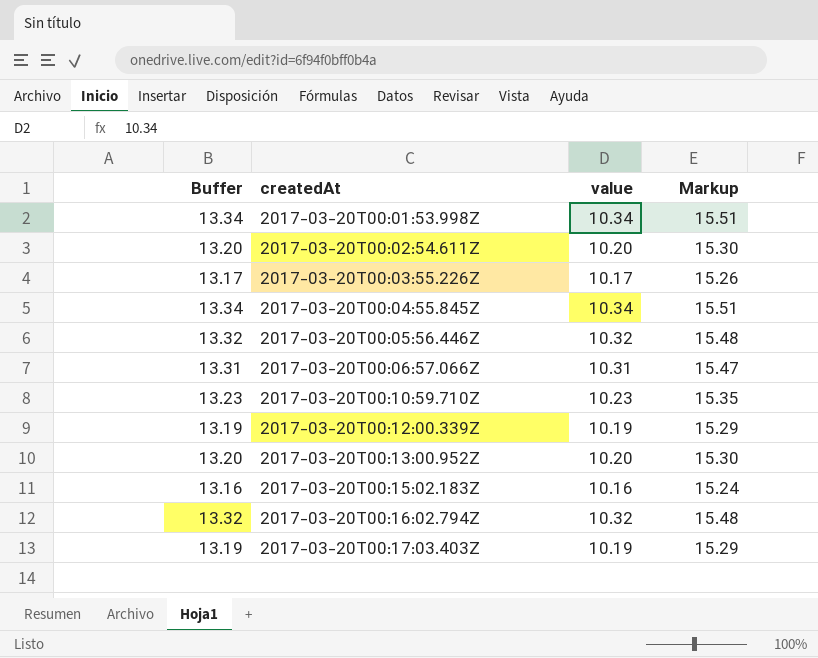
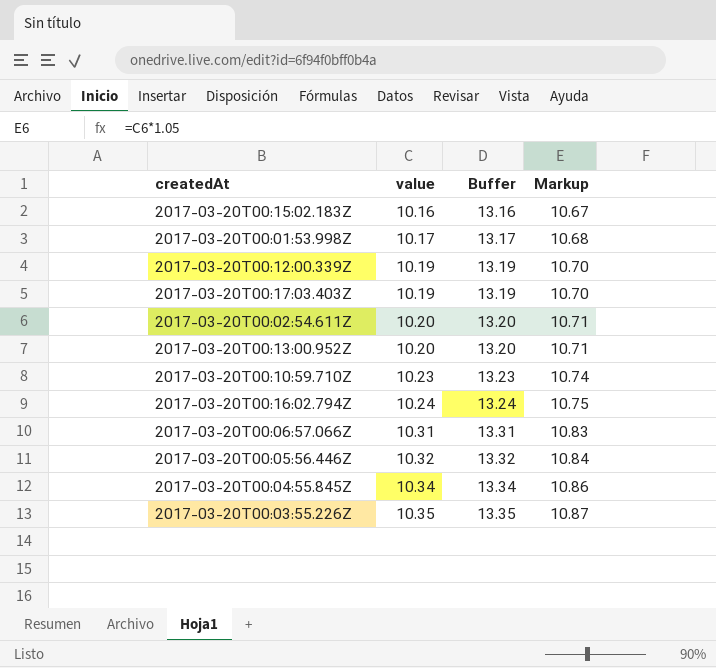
row order: createdAt ascending -> value ascending
column Buffer | position: 1 -> 3
column Markup | formula: [value] * 1.5 -> [value] * 1.05
2017-03-20T00:01:53.998Z | value: 10.34 -> 10.17
2017-03-20T00:01:53.998Z | Buffer: 13.34 -> 13.17
2017-03-20T00:16:02.794Z | value: 10.32 -> 10.24
2017-03-20T00:16:02.794Z | Buffer: 13.32 -> 13.24
2017-03-20T00:03:55.226Z | value: 10.17 -> 10.35
2017-03-20T00:03:55.226Z | Buffer: 13.17 -> 13.35

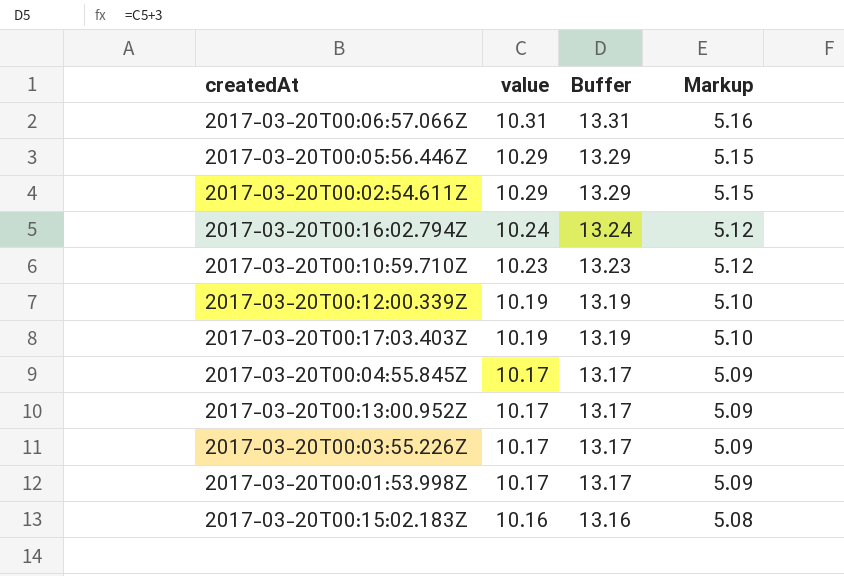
row order: value ascending -> value descending
column Markup | formula: [value] * 1.05 -> [value] * 0.5
2017-03-20T00:05:56.446Z | value: 10.32 -> 10.29
2017-03-20T00:05:56.446Z | Buffer: 13.32 -> 13.29
2017-03-20T00:02:54.611Z | value: 10.20 -> 10.29
2017-03-20T00:02:54.611Z | Buffer: 13.20 -> 13.29
2017-03-20T00:04:55.845Z | value: 10.34 -> 10.17
2017-03-20T00:04:55.845Z | Buffer: 13.34 -> 13.17
2017-03-20T00:13:00.952Z | value: 10.20 -> 10.17
2017-03-20T00:13:00.952Z | Buffer: 13.20 -> 13.17
2017-03-20T00:03:55.226Z | value: 10.35 -> 10.17
2017-03-20T00:03:55.226Z | Buffer: 13.35 -> 13.17

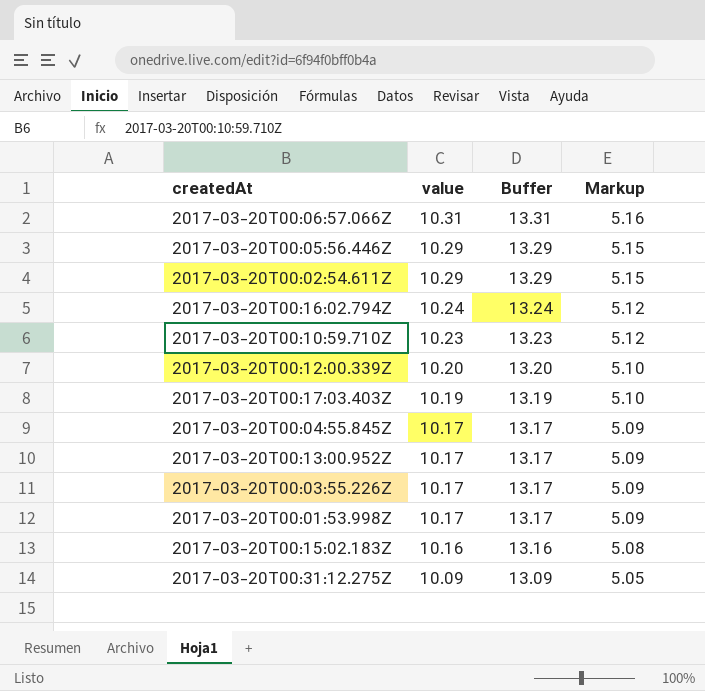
2017-03-20T00:12:00.339Z | value: 10.19 -> 10.20
2017-03-20T00:12:00.339Z | Buffer: 13.19 -> 13.20
row 2017-03-20T00:31:12.275Z: none -> 10.09 | 13.09 | 5.05

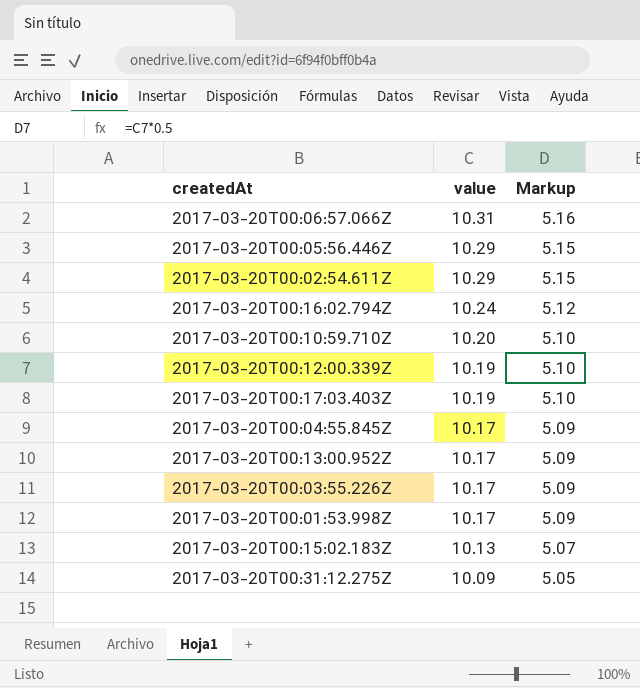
column Buffer | formula: [value] + 3 -> none
2017-03-20T00:10:59.710Z | value: 10.23 -> 10.20
2017-03-20T00:10:59.710Z | Markup: 5.12 -> 5.10
2017-03-20T00:12:00.339Z | value: 10.20 -> 10.19
2017-03-20T00:15:02.183Z | value: 10.16 -> 10.13
2017-03-20T00:15:02.183Z | Markup: 5.08 -> 5.07

